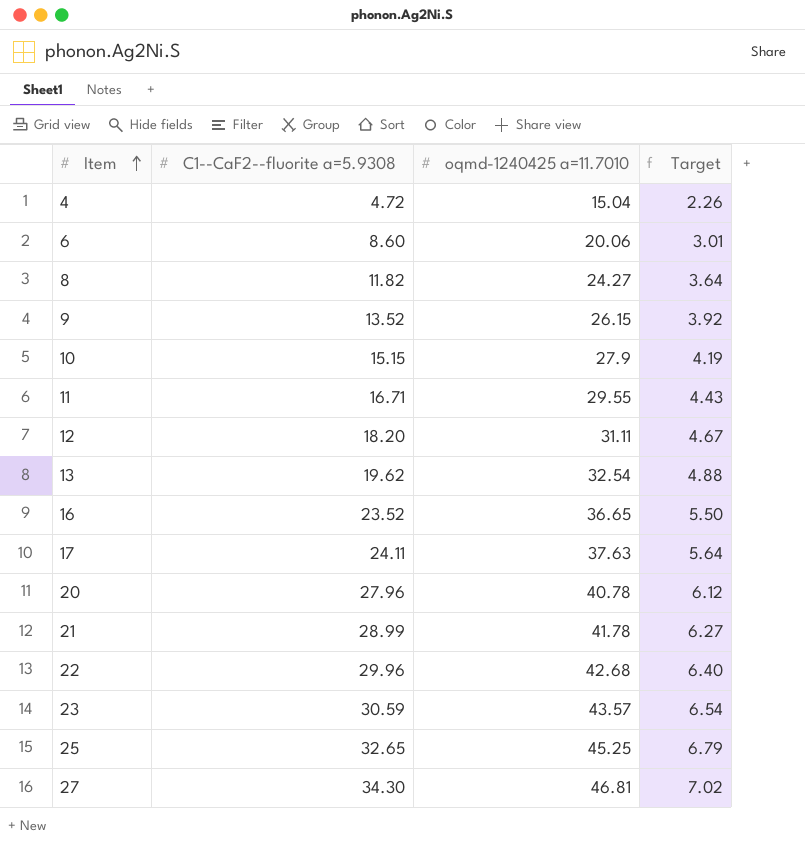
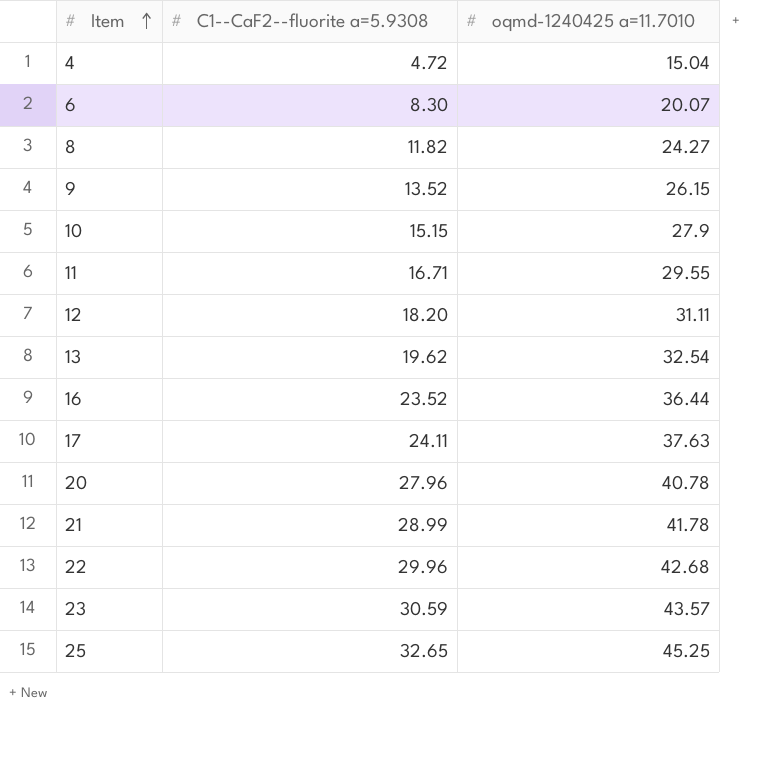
column Target | formula: [oqmd-1240425 a=11.7010] * 0.15 -> none
row 27: 34.30 | 46.81 | 7.02 -> none
6 | C1--CaF2--fluorite a=5.9308: 8.60 -> 8.30
6 | oqmd-1240425 a=11.7010: 20.06 -> 20.07
16 | oqmd-1240425 a=11.7010: 36.65 -> 36.44

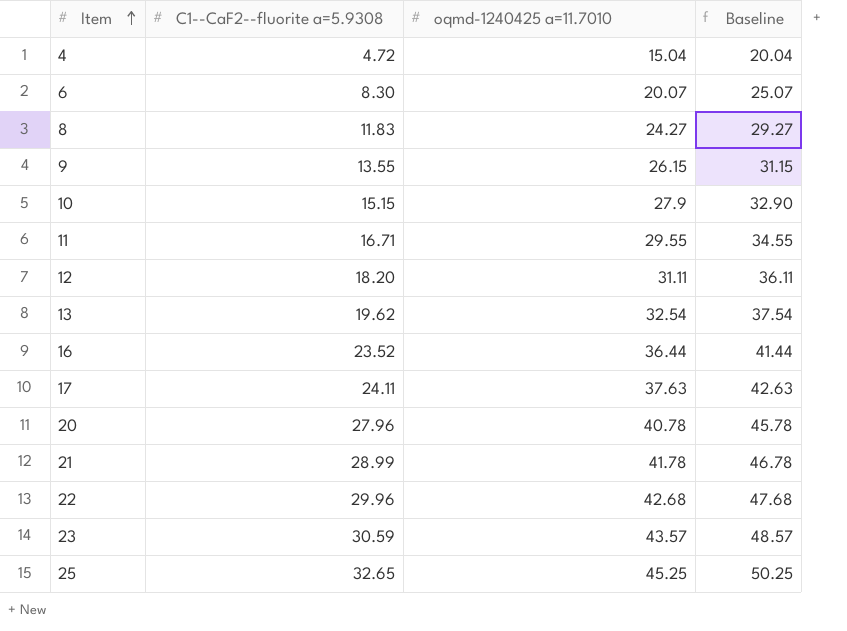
column Baseline | formula: none -> [oqmd-1240425 a=11.7010] + 5
8 | C1--CaF2--fluorite a=5.9308: 11.82 -> 11.83
9 | C1--CaF2--fluorite a=5.9308: 13.52 -> 13.55

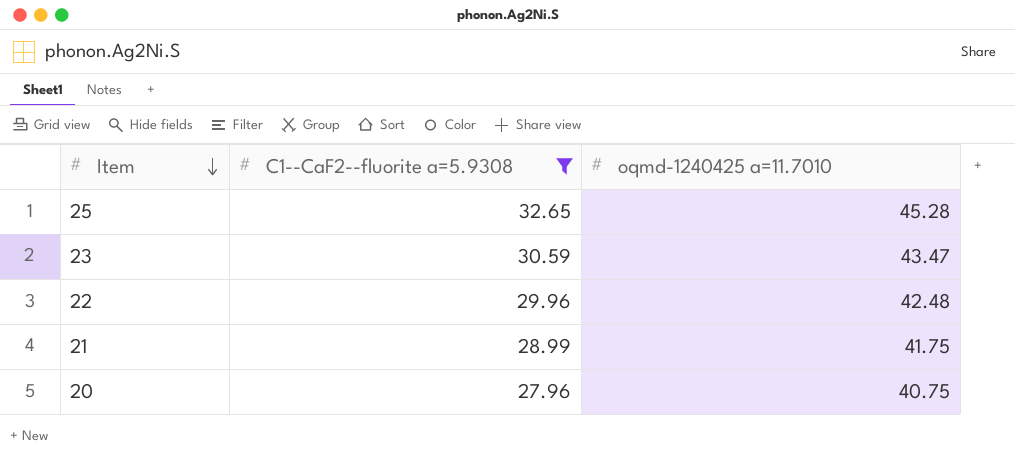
filter: none -> C1--CaF2--fluorite a=5.9308 >= 27.96
row order: Item ascending -> Item descending
column Baseline | formula: [oqmd-1240425 a=11.7010] + 5 -> none
25 | oqmd-1240425 a=11.7010: 45.25 -> 45.28
23 | oqmd-1240425 a=11.7010: 43.57 -> 43.47
22 | oqmd-1240425 a=11.7010: 42.68 -> 42.48
21 | oqmd-1240425 a=11.7010: 41.78 -> 41.75
20 | oqmd-1240425 a=11.7010: 40.78 -> 40.75

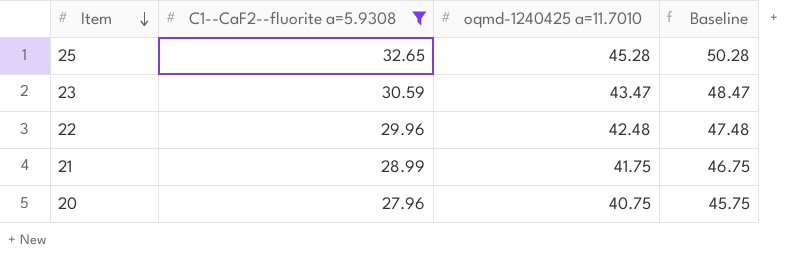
column Baseline | formula: none -> [oqmd-1240425 a=11.7010] + 5

